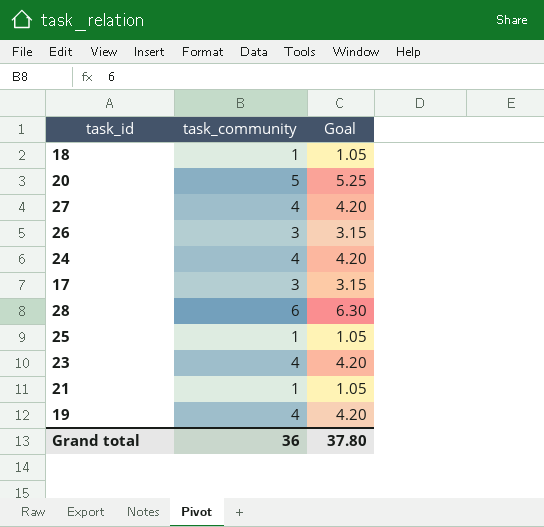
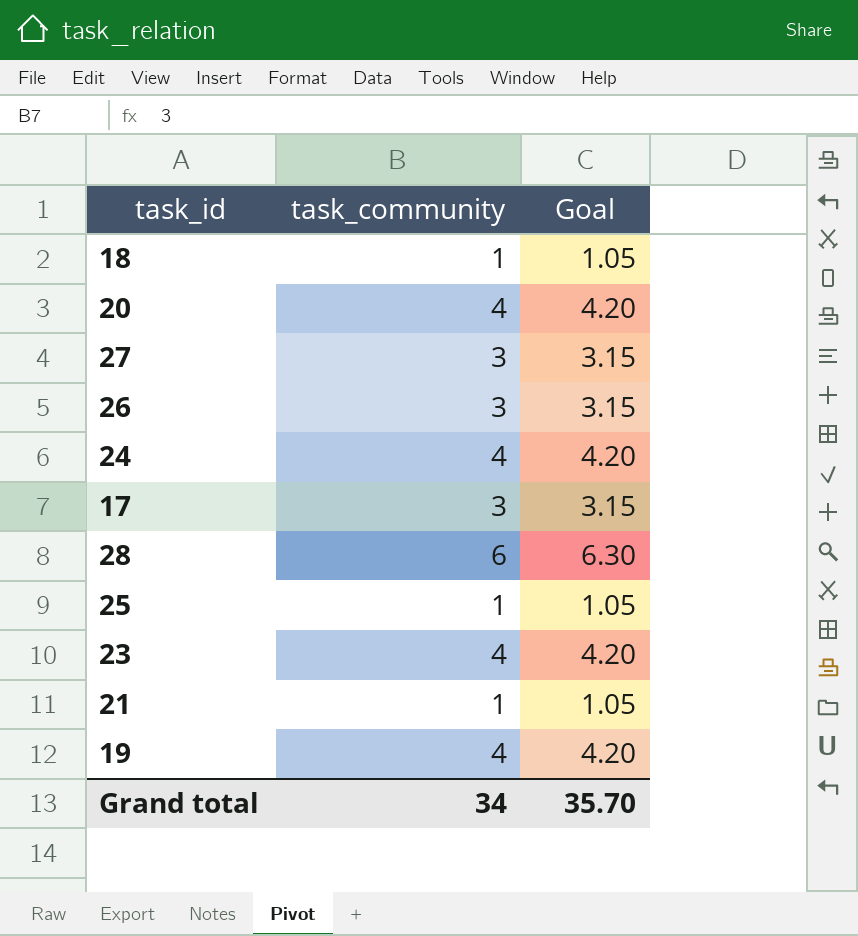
20 | task_community: 5 -> 4
20 | Goal: 5.25 -> 4.20
27 | task_community: 4 -> 3
27 | Goal: 4.20 -> 3.15
Grand total | task_community: 36 -> 34
Grand total | Goal: 37.80 -> 35.70

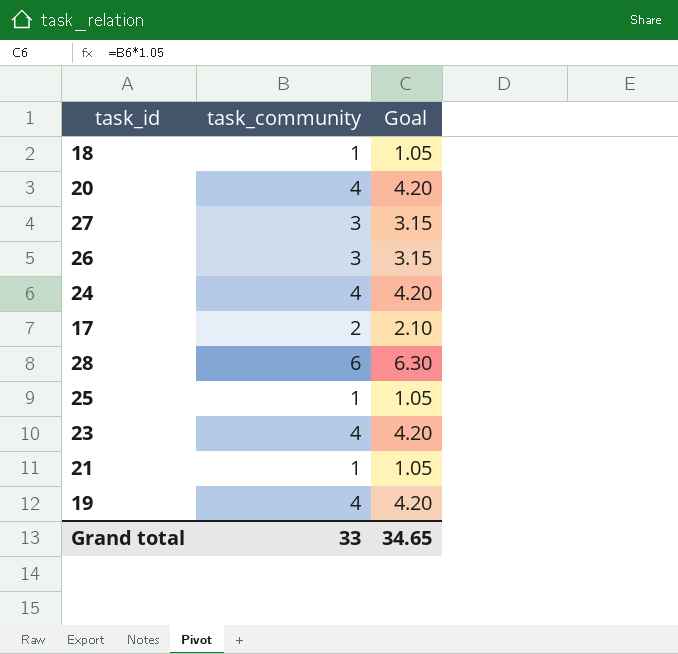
17 | task_community: 3 -> 2
17 | Goal: 3.15 -> 2.10
Grand total | task_community: 34 -> 33
Grand total | Goal: 35.70 -> 34.65

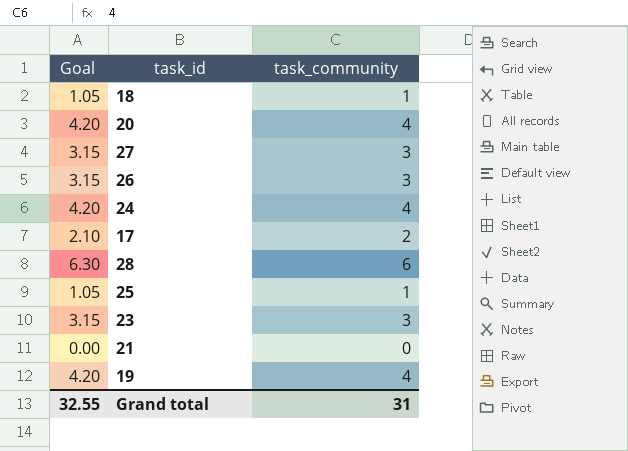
column Goal | position: 3 -> 1
23 | Goal: 4.20 -> 3.15
23 | task_community: 4 -> 3
21 | Goal: 1.05 -> 0.00
21 | task_community: 1 -> 0
Grand total | Goal: 34.65 -> 32.55
Grand total | task_community: 33 -> 31

